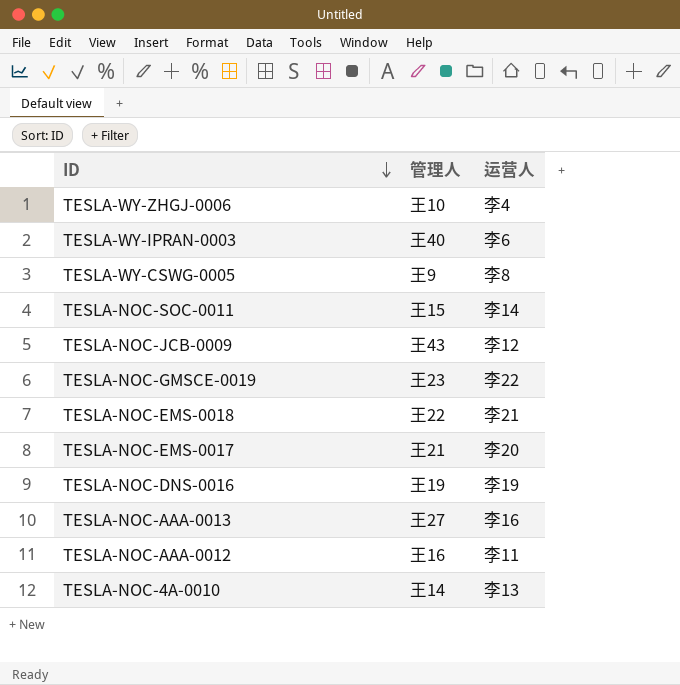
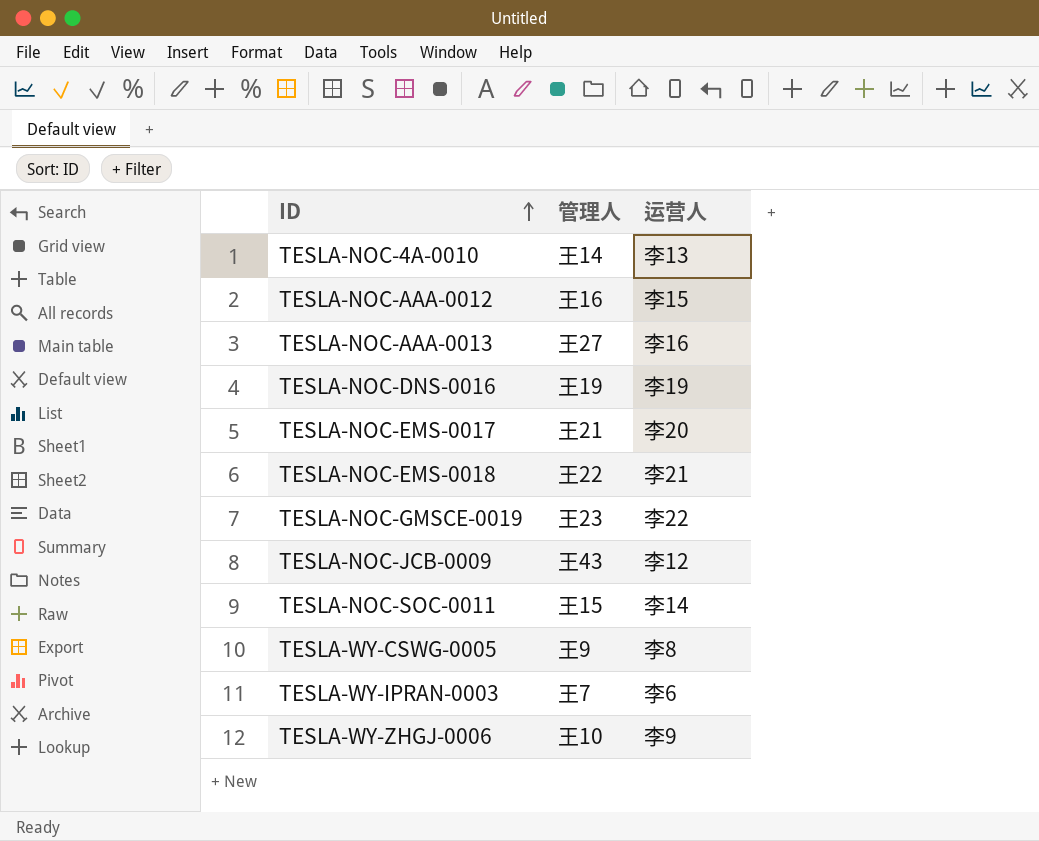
row order: ID descending -> ID ascending
TESLA-NOC-AAA-0012 | 运营人: 李11 -> 李15
TESLA-WY-IPRAN-0003 | 管理人: 王40 -> 王7
TESLA-WY-ZHGJ-0006 | 运营人: 李4 -> 李9

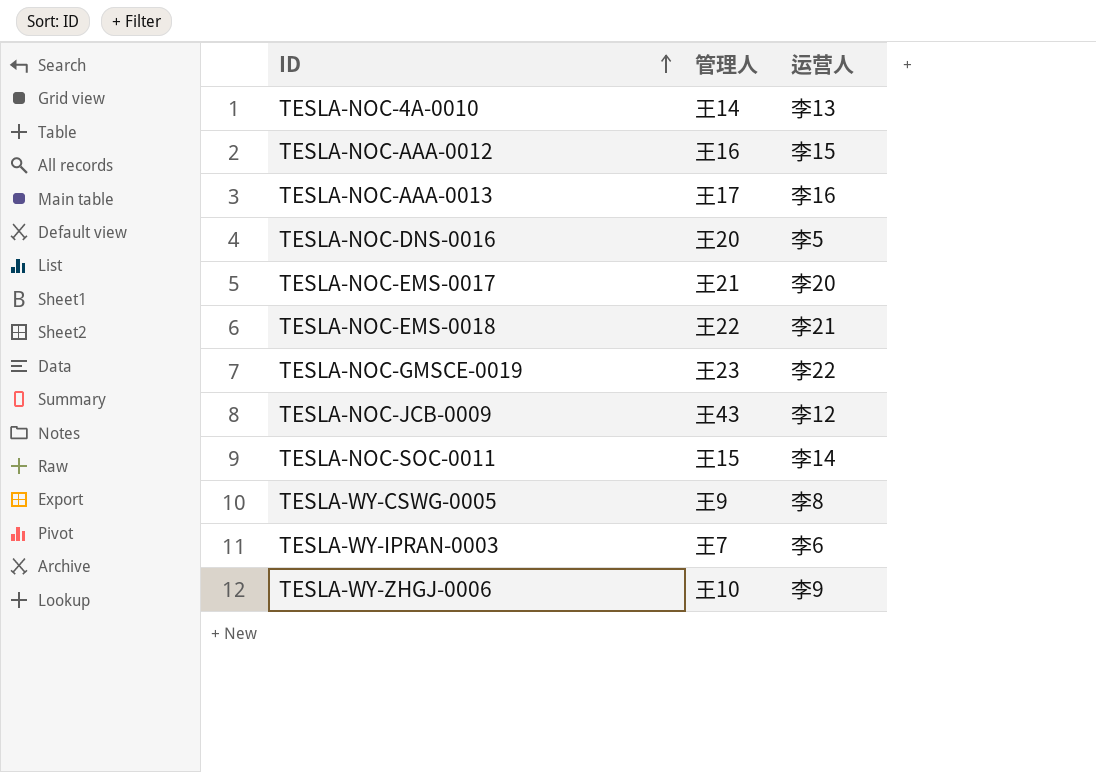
TESLA-NOC-AAA-0013 | 管理人: 王27 -> 王17
TESLA-NOC-DNS-0016 | 管理人: 王19 -> 王20
TESLA-NOC-DNS-0016 | 运营人: 李19 -> 李5

